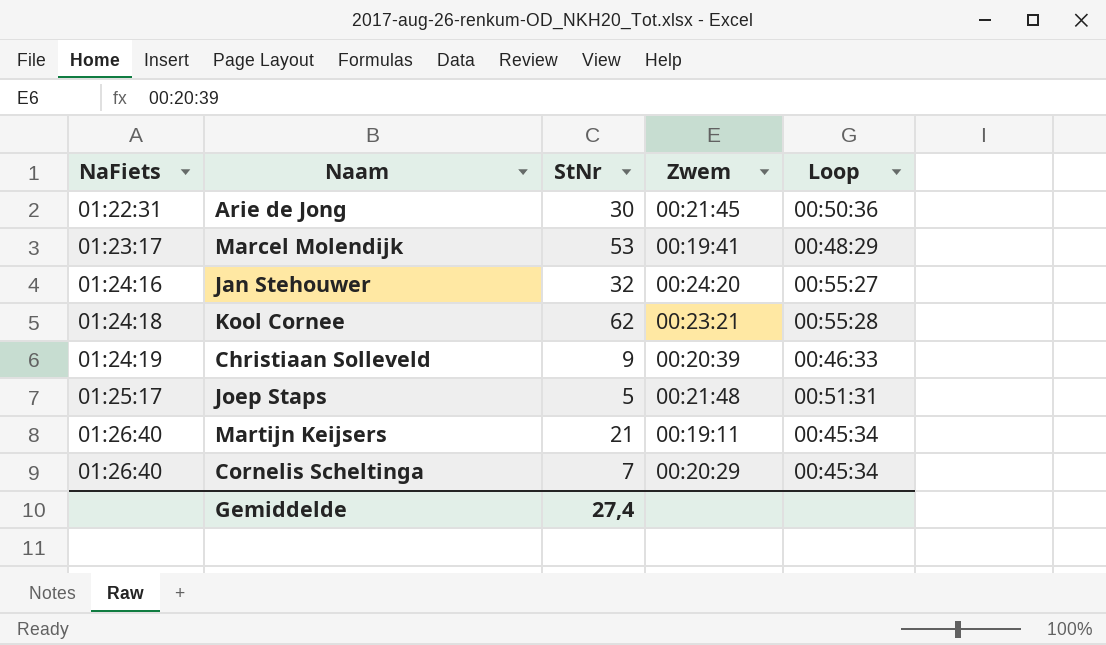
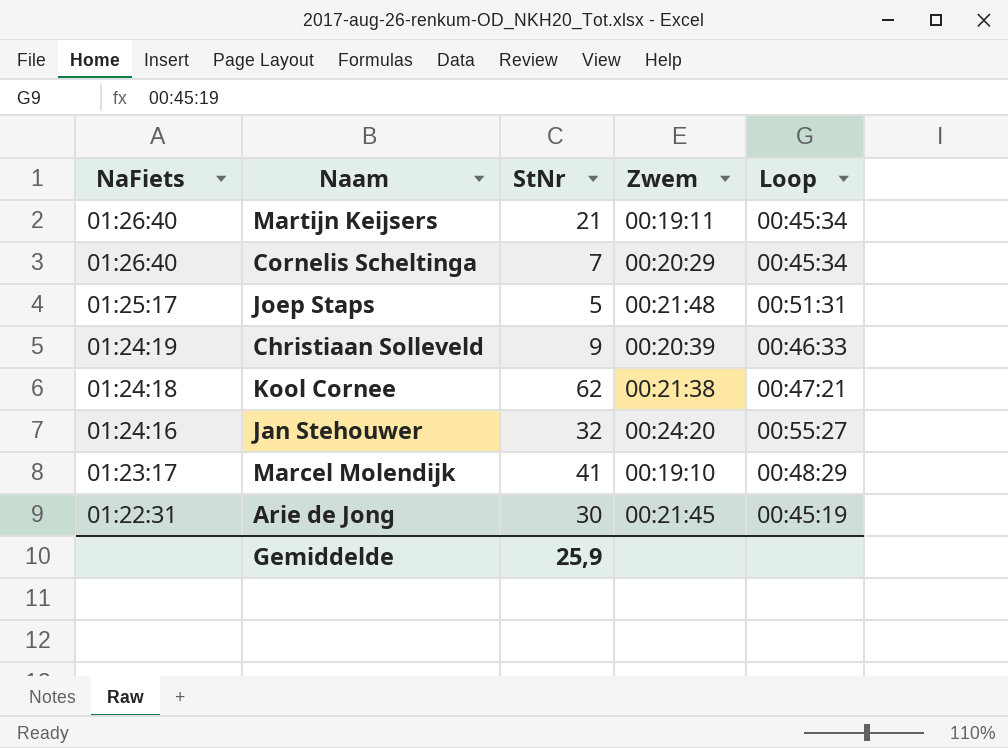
row order: NaFiets ascending -> NaFiets descending
Kool Cornee | Zwem: 00:23:21 -> 00:21:38
Kool Cornee | Loop: 00:55:28 -> 00:47:21
Marcel Molendijk | StNr: 53 -> 41
Marcel Molendijk | Zwem: 00:19:41 -> 00:19:10
Arie de Jong | Loop: 00:50:36 -> 00:45:19
Gemiddelde | StNr: 27,4 -> 25,9

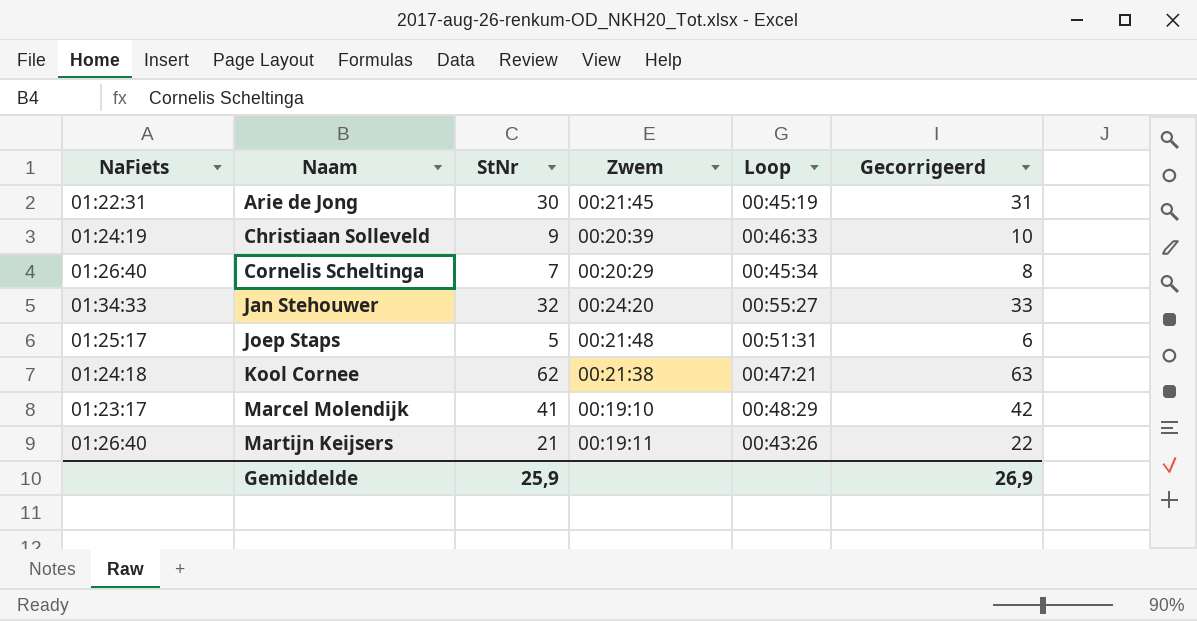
row order: NaFiets descending -> Naam ascending
column Gecorrigeerd | formula: none -> [StNr] + 1
Jan Stehouwer | NaFiets: 01:24:16 -> 01:34:33
Martijn Keijsers | Loop: 00:45:34 -> 00:43:26

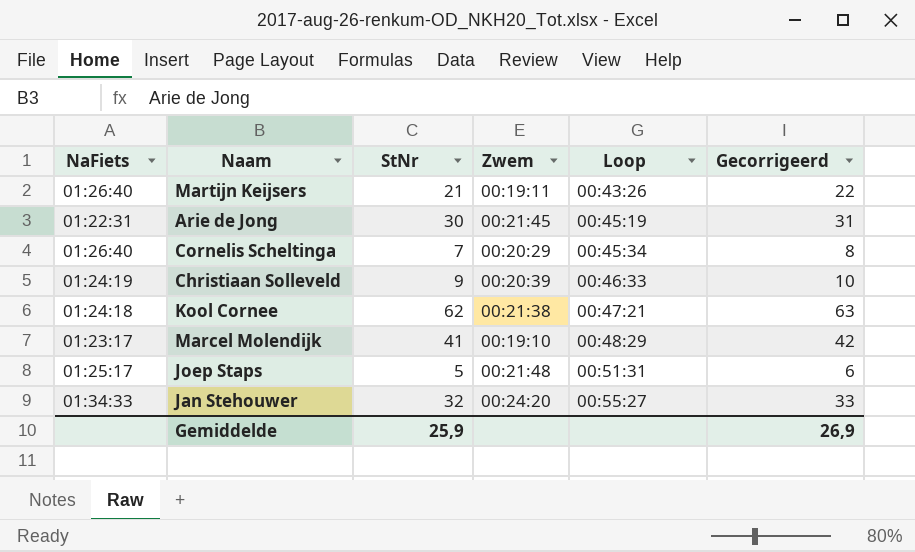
row order: Naam ascending -> Loop ascending

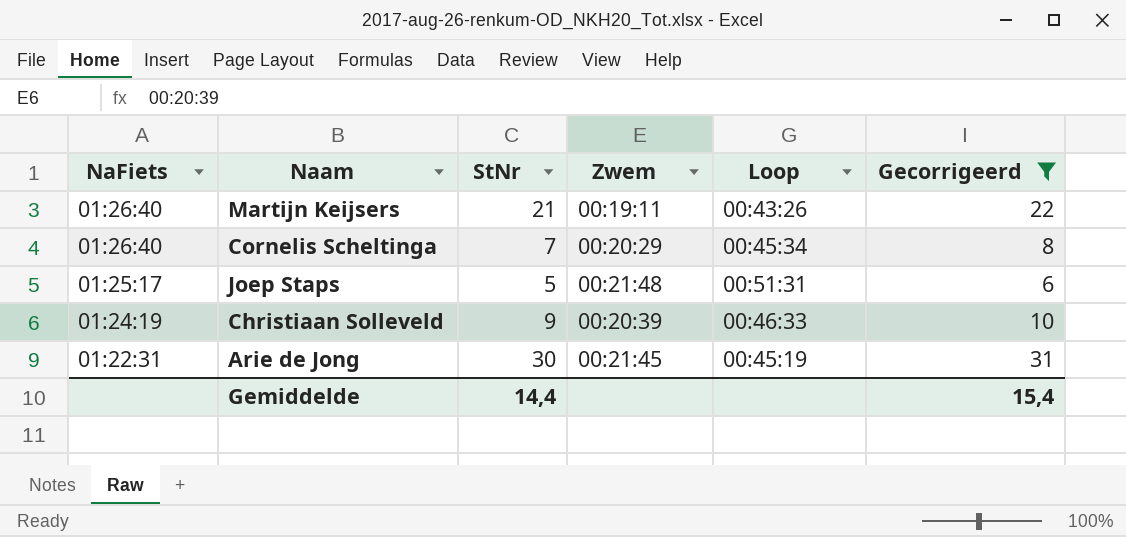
filter: none -> Gecorrigeerd <= 31
row order: Loop ascending -> NaFiets descending
Gemiddelde | StNr: 25,9 -> 14,4
Gemiddelde | Gecorrigeerd: 26,9 -> 15,4

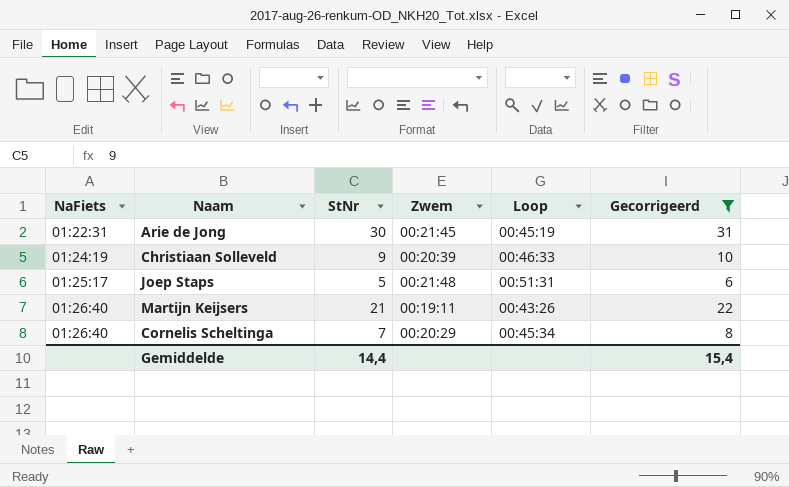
row order: NaFiets descending -> NaFiets ascending

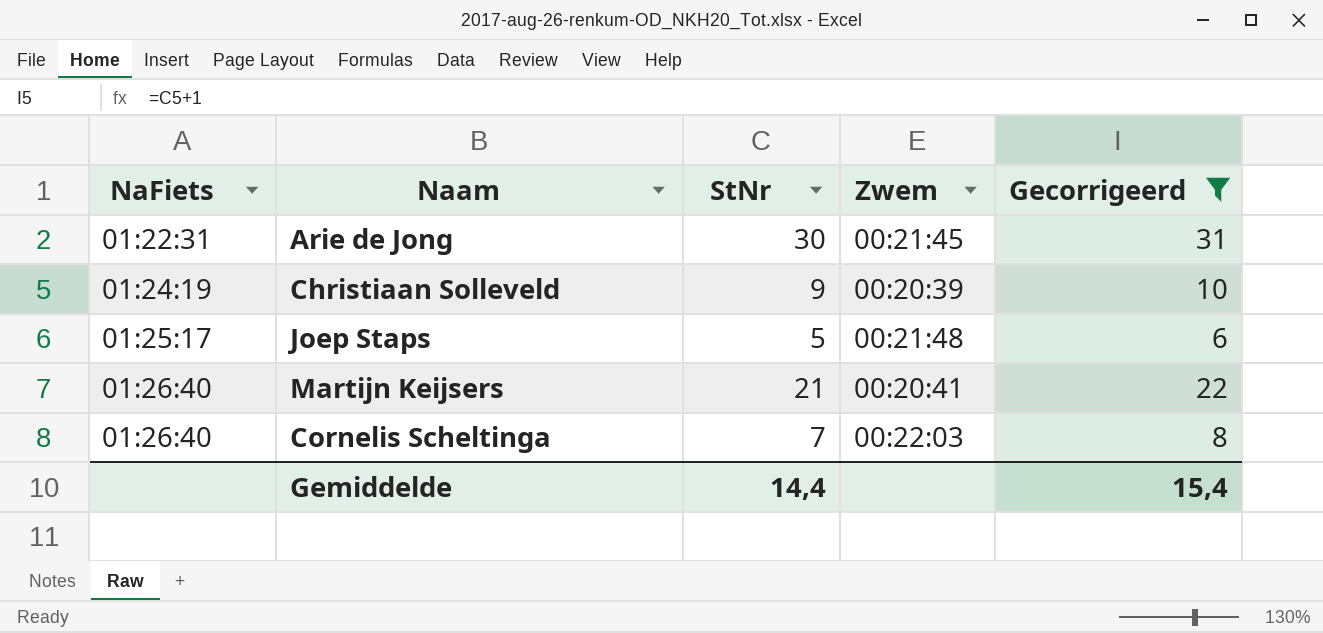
column Loop | position: 5 -> none
Martijn Keijsers | Zwem: 00:19:11 -> 00:20:41
Cornelis Scheltinga | Zwem: 00:20:29 -> 00:22:03

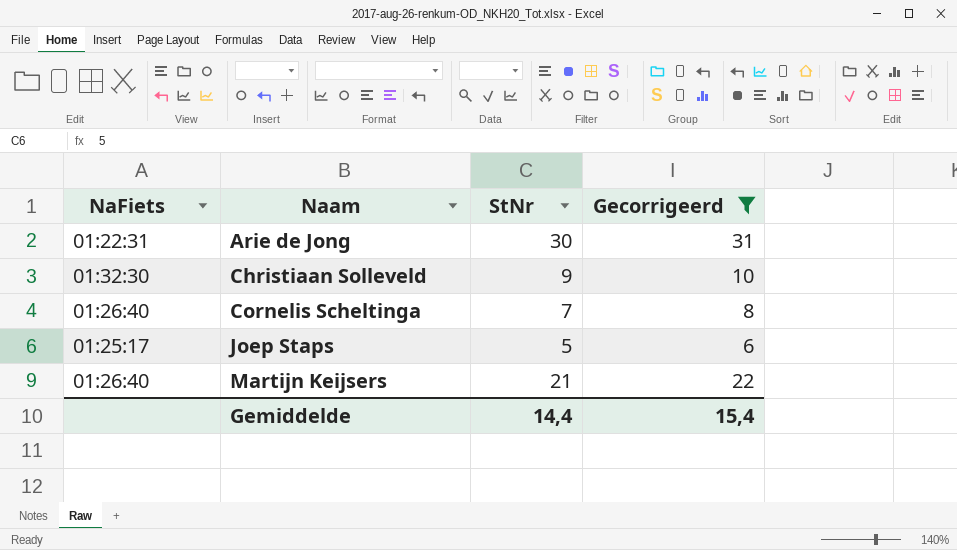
row order: NaFiets ascending -> Naam ascending
column Zwem | position: 4 -> none
Christiaan Solleveld | NaFiets: 01:24:19 -> 01:32:30

